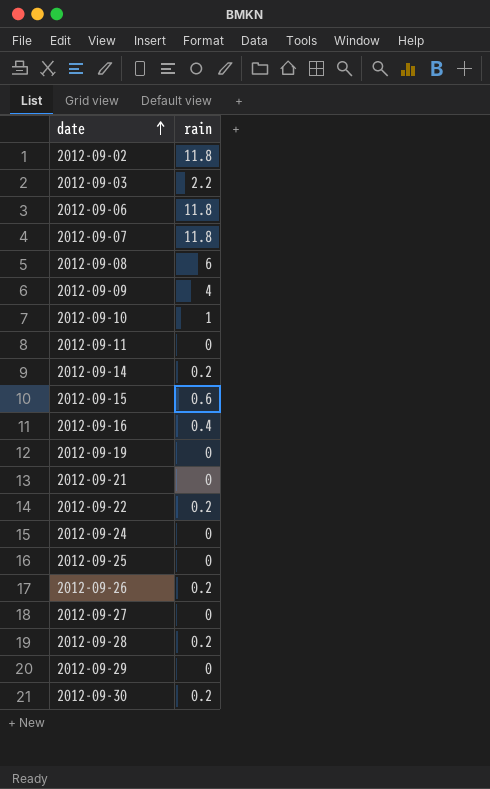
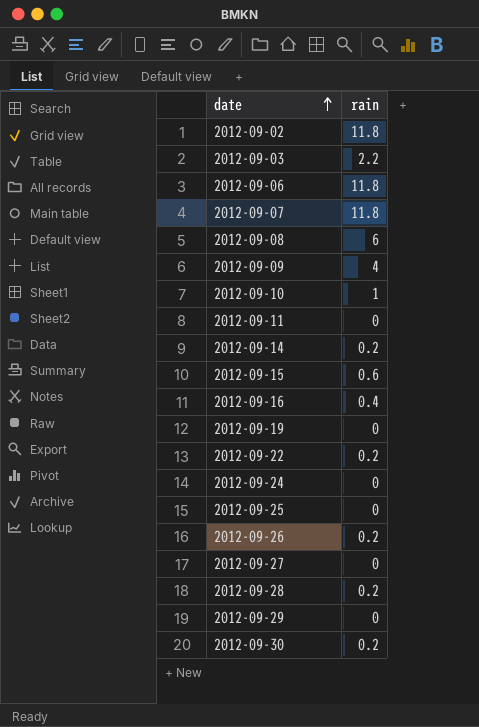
row 2012-09-21: 0 -> none

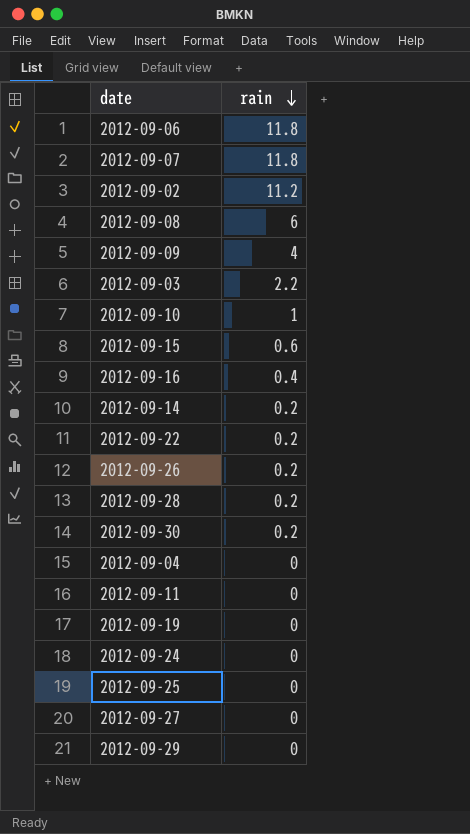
row order: date ascending -> rain descending
2012-09-02 | rain: 11.8 -> 11.2
row 2012-09-04: none -> 0

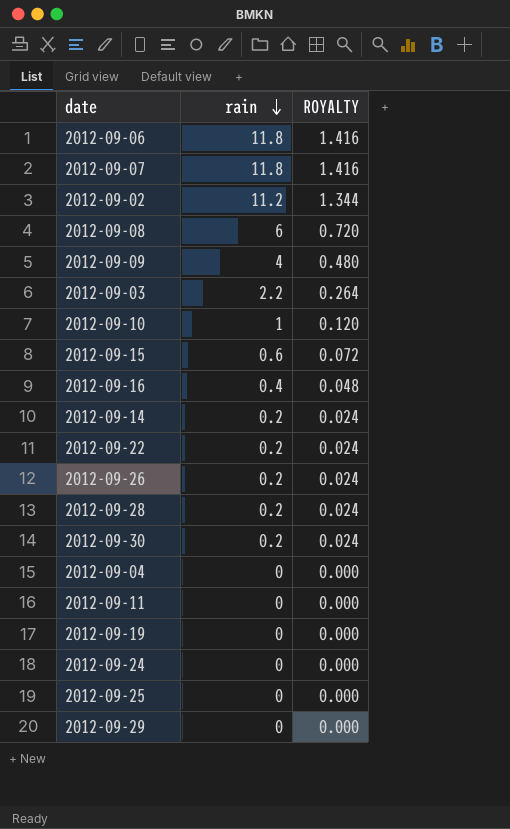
column ROYALTY | formula: none -> [rain] * 0.12
row 2012-09-27: 0 -> none

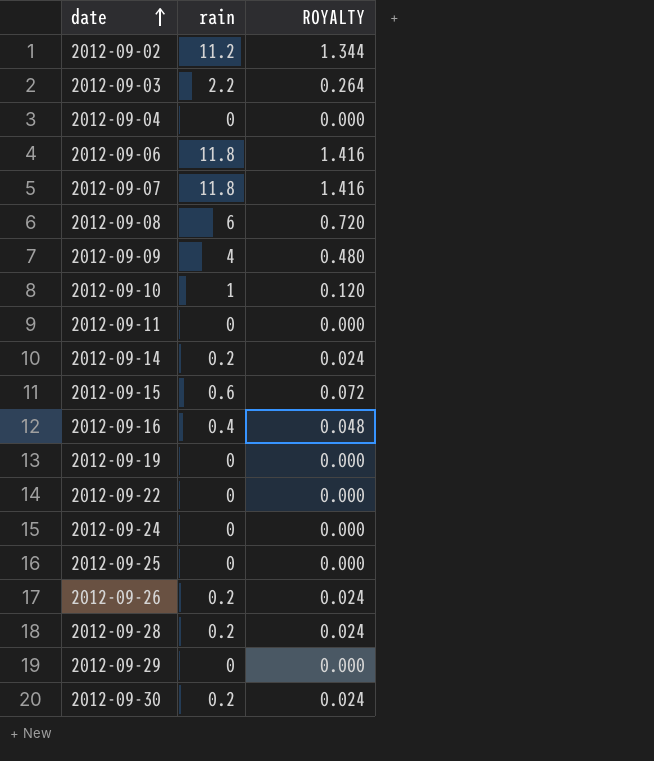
row order: rain descending -> date ascending
2012-09-22 | rain: 0.2 -> 0
2012-09-22 | ROYALTY: 0.024 -> 0.000

